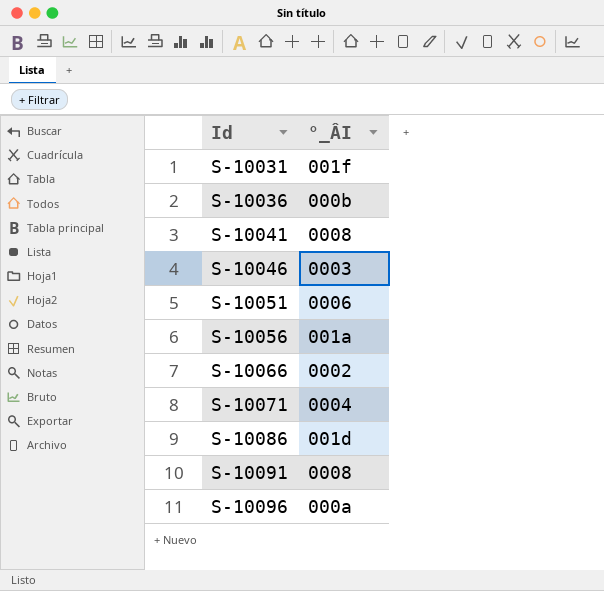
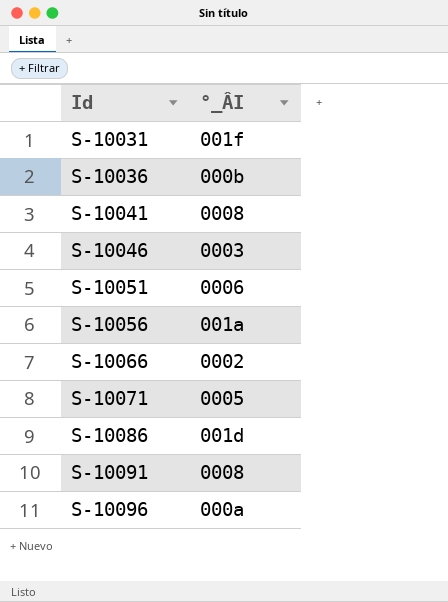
S-10071 | °_ÂI: 0004 -> 0005

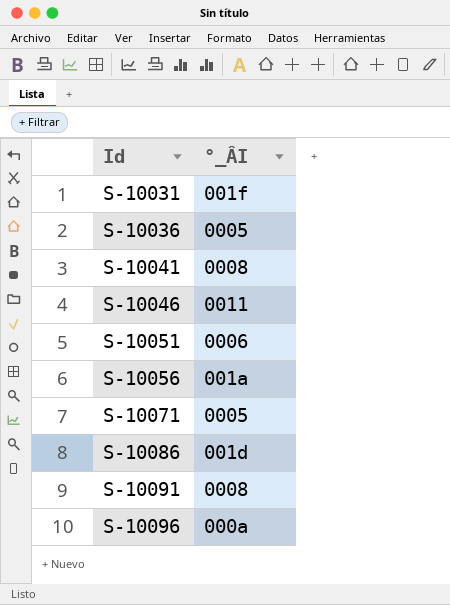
row S-10066: 0002 -> none
S-10036 | °_ÂI: 000b -> 0005
S-10046 | °_ÂI: 0003 -> 0011

